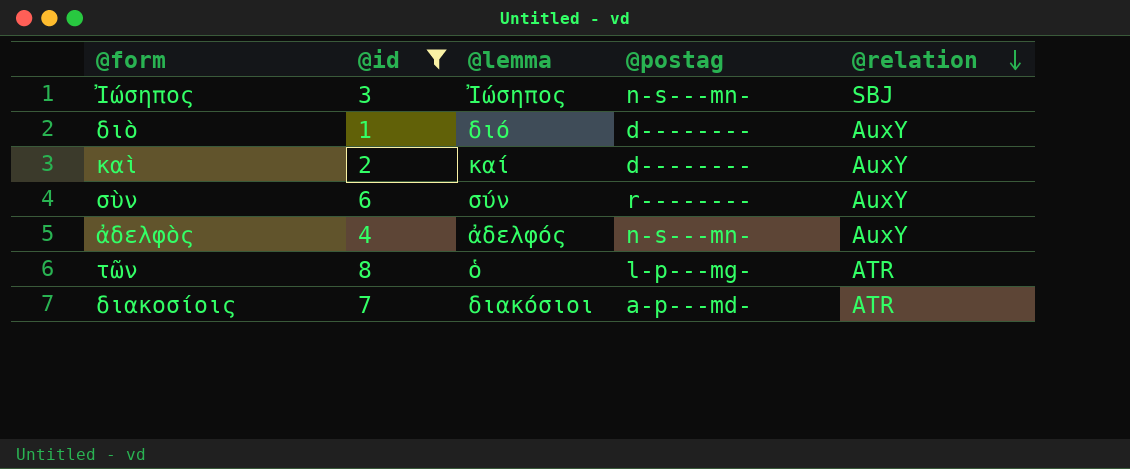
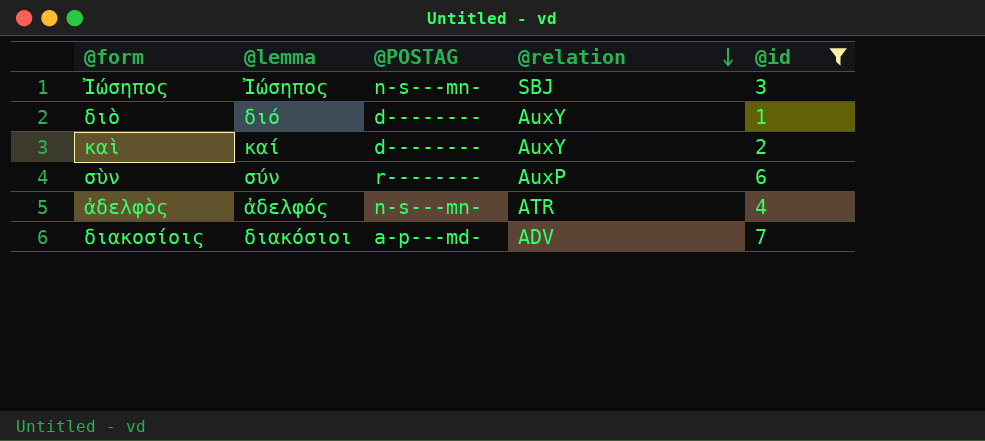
column name: @postag -> @POSTAG
column @id | position: 2 -> 5
row τῶν: 8 | ὁ | l-p---mg- | ATR -> none
σὺν | @relation: AuxY -> AuxP
ἀδελφὸς | @relation: AuxY -> ATR
διακοσίοις | @relation: ATR -> ADV

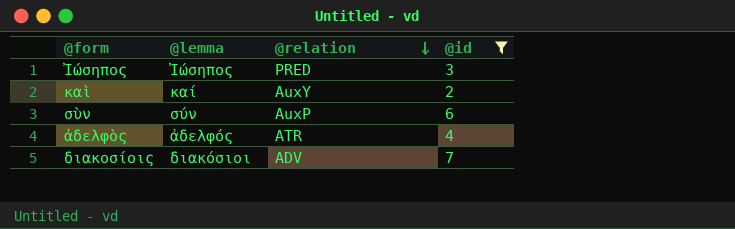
column @POSTAG | position: 3 -> none
row διὸ: διό | d-------- | AuxY | 1 -> none
Ἰώσηπος | @relation: SBJ -> PRED

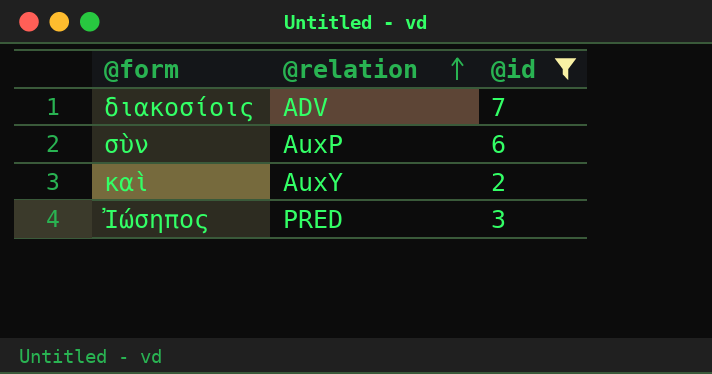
row order: @relation descending -> @relation ascending
column @lemma | position: 2 -> none
row ἀδελφὸς: ἀδελφός | ATR | 4 -> none

